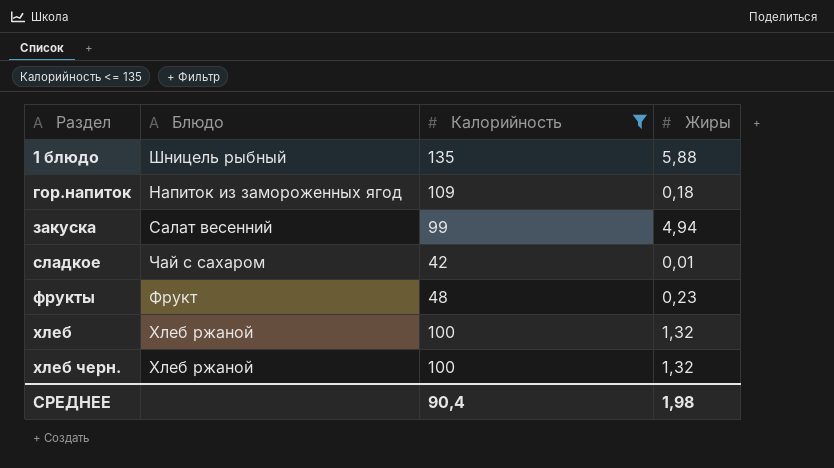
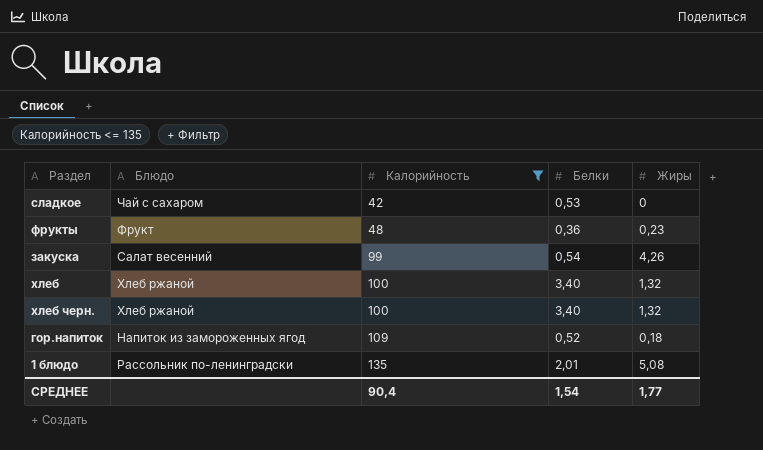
row order: Раздел ascending -> Калорийность ascending
column Белки | position: none -> 4
сладкое | Жиры: 0,01 -> 0
закуска | Жиры: 4,94 -> 4,26
1 блюдо | Блюдо: Шницель рыбный -> Рассольник по-ленинградски
1 блюдо | Жиры: 5,88 -> 5,08
СРЕДНЕЕ | Жиры: 1,98 -> 1,77

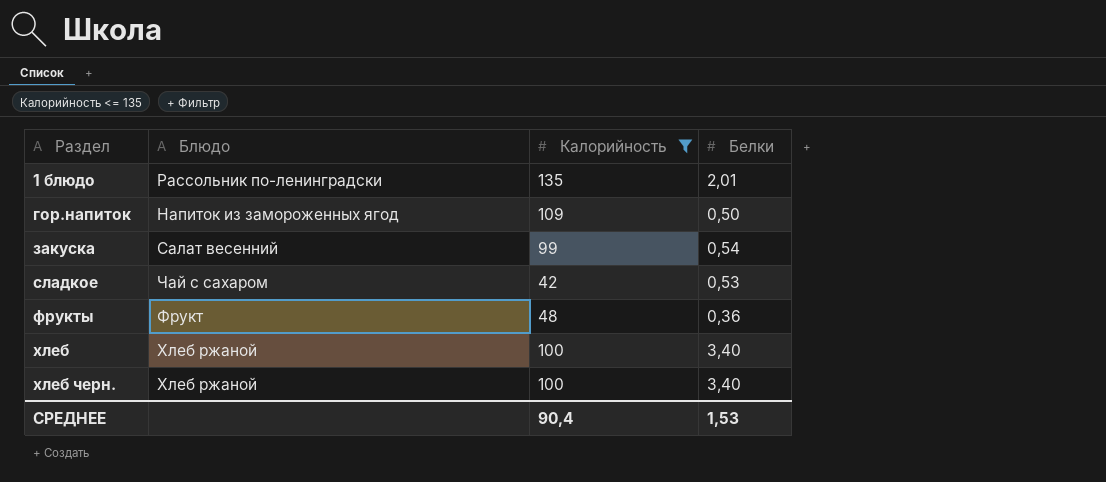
row order: Калорийность ascending -> Раздел ascending
column Жиры | position: 5 -> none
гор.напиток | Белки: 0,52 -> 0,50
СРЕДНЕЕ | Белки: 1,54 -> 1,53

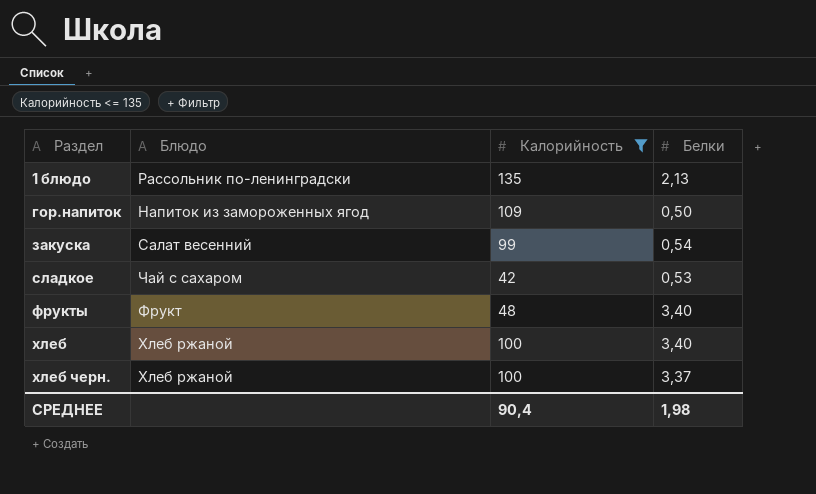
1 блюдо | Белки: 2,01 -> 2,13
фрукты | Белки: 0,36 -> 3,40
хлеб черн. | Белки: 3,40 -> 3,37
СРЕДНЕЕ | Белки: 1,53 -> 1,98

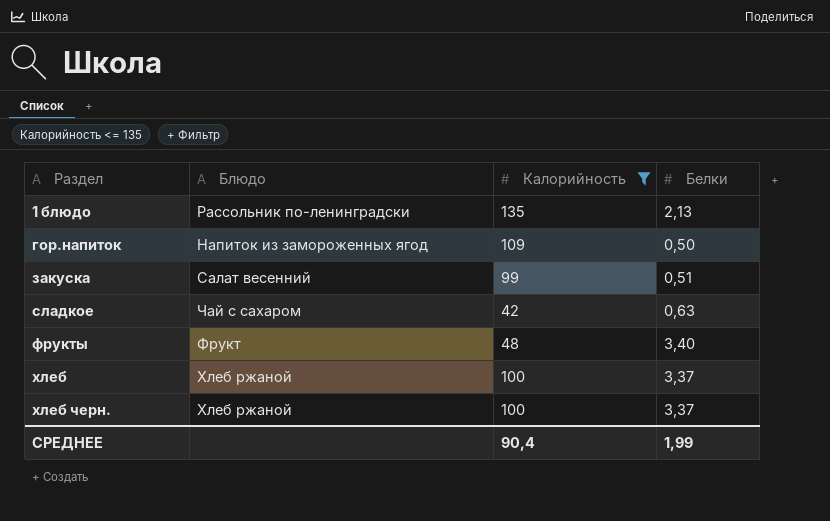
закуска | Белки: 0,54 -> 0,51
сладкое | Белки: 0,53 -> 0,63
хлеб | Белки: 3,40 -> 3,37
СРЕДНЕЕ | Белки: 1,98 -> 1,99

